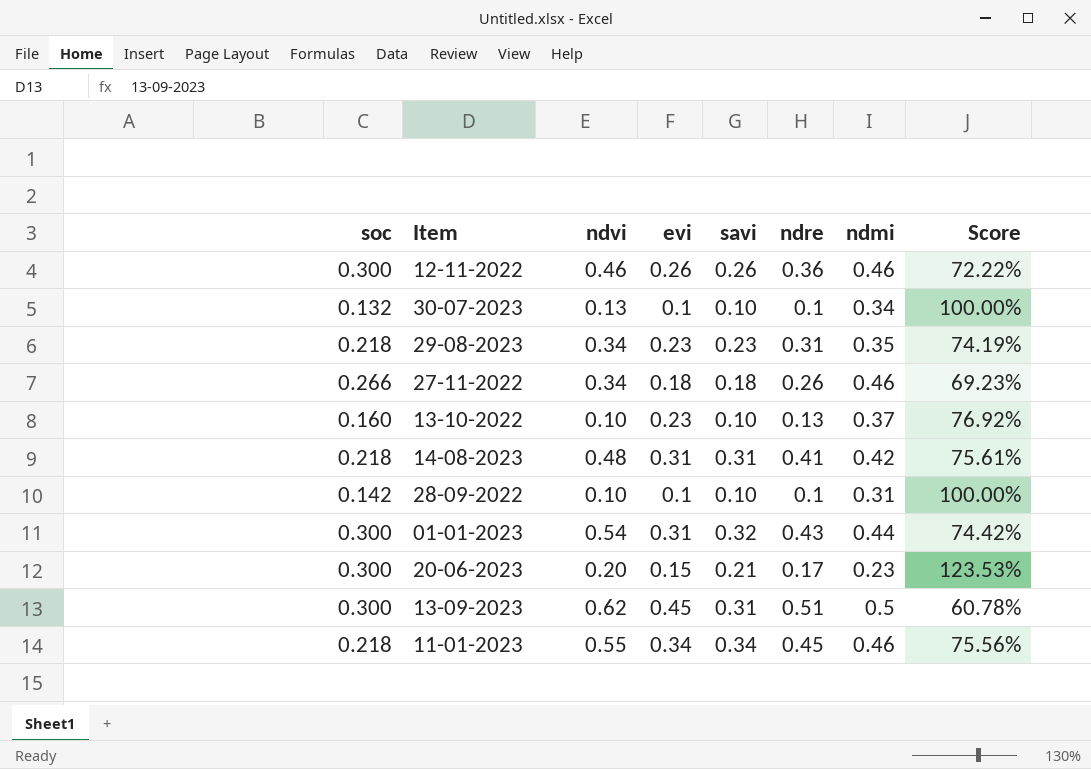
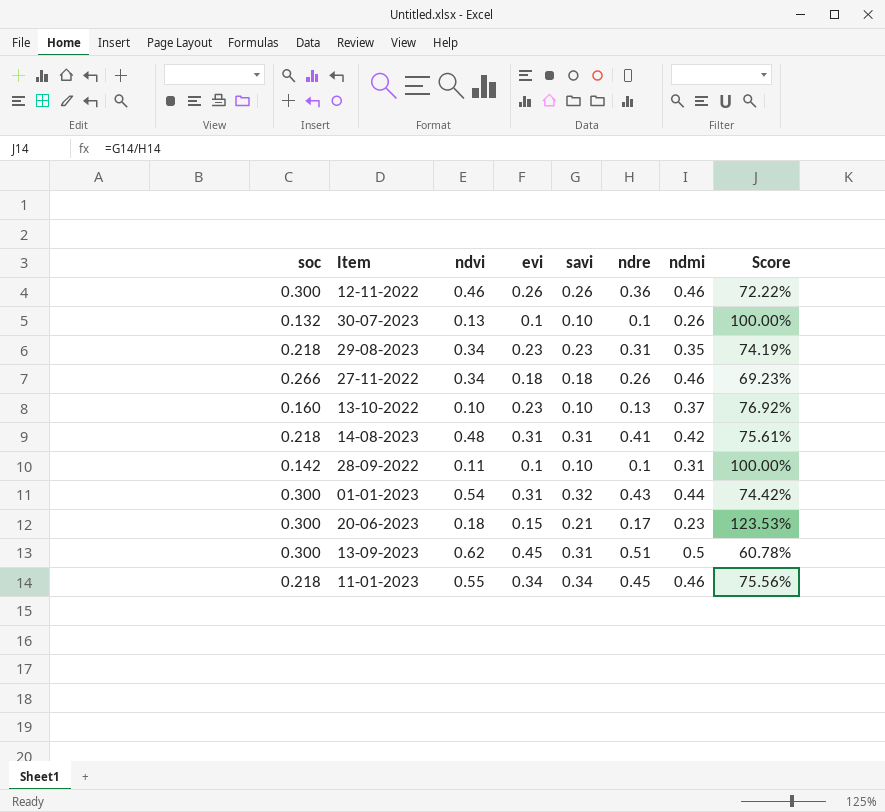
30-07-2023 | ndmi: 0.34 -> 0.26
28-09-2022 | ndvi: 0.10 -> 0.11
20-06-2023 | ndvi: 0.20 -> 0.18

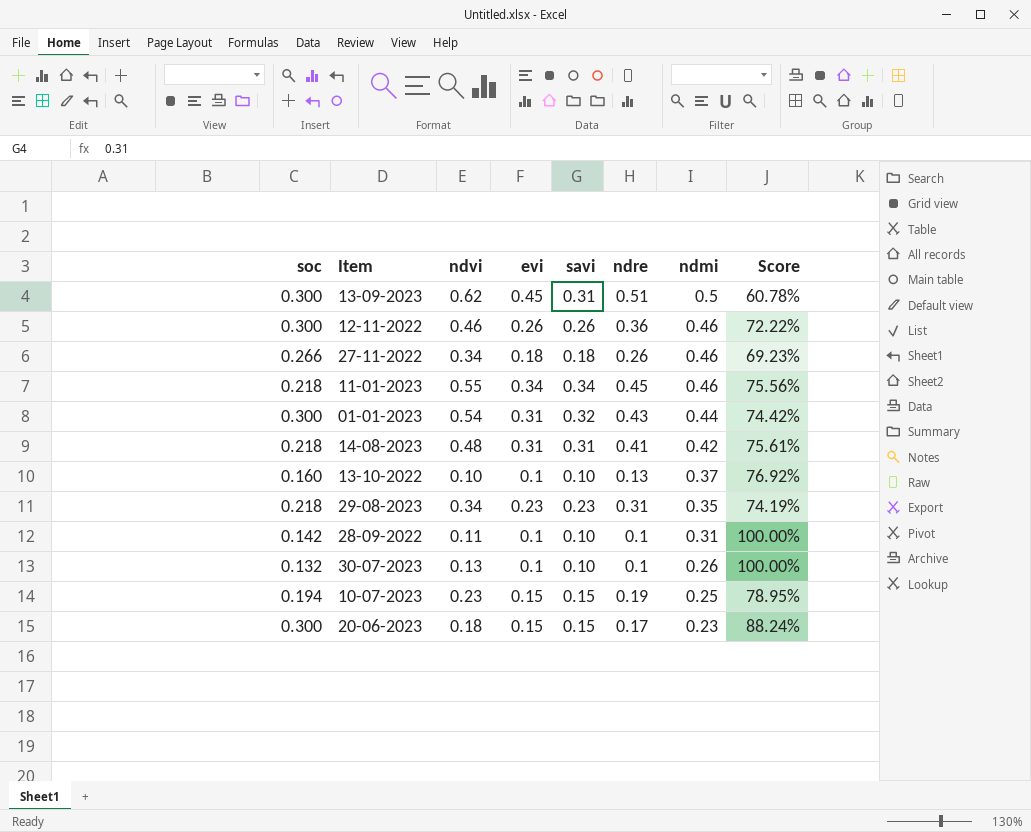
row order: none -> ndmi descending
13-10-2022 | evi: 0.23 -> 0.1
row 10-07-2023: none -> 0.194 | 0.23 | 0.15 | 0.15 | 0.19 | 0.25 | 78.95%
20-06-2023 | savi: 0.21 -> 0.15
20-06-2023 | Score: 123.53% -> 88.24%

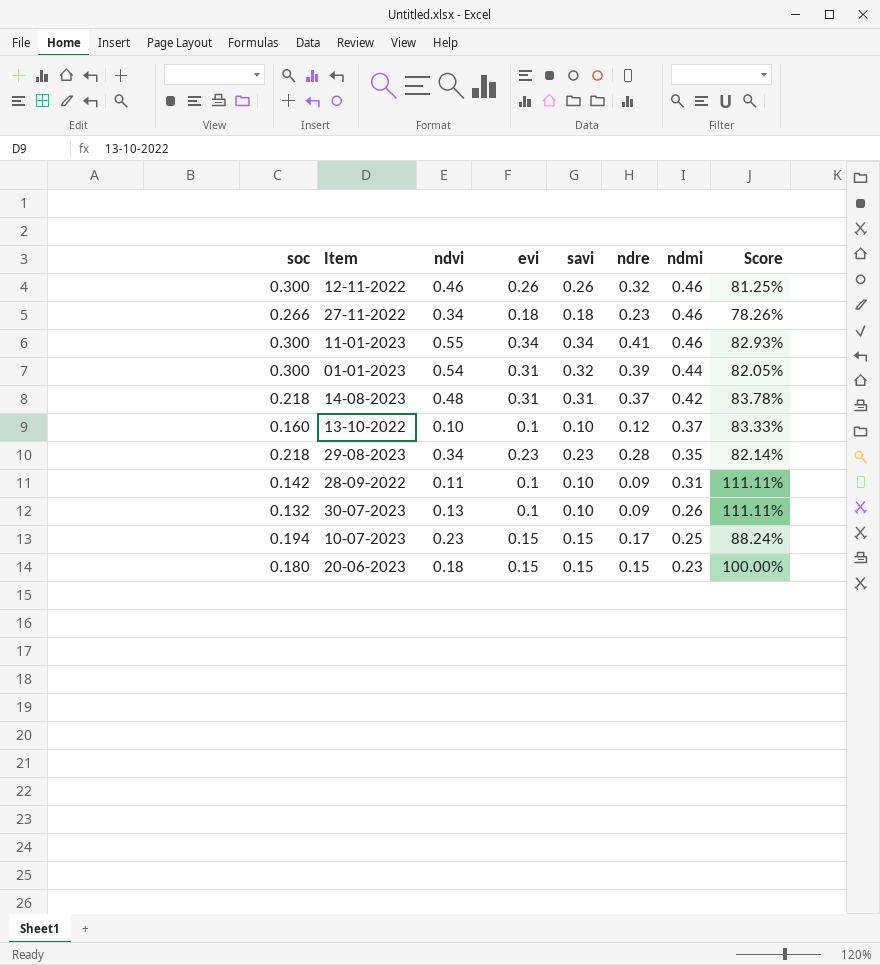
row 13-09-2023: 0.300 | 0.62 | 0.45 | 0.31 | 0.51 | 0.5 | 60.78% -> none
12-11-2022 | ndre: 0.36 -> 0.32
12-11-2022 | Score: 72.22% -> 81.25%
27-11-2022 | ndre: 0.26 -> 0.23
27-11-2022 | Score: 69.23% -> 78.26%
11-01-2023 | soc: 0.218 -> 0.300
11-01-2023 | ndre: 0.45 -> 0.41
11-01-2023 | Score: 75.56% -> 82.93%
01-01-2023 | ndre: 0.43 -> 0.39
01-01-2023 | Score: 74.42% -> 82.05%
14-08-2023 | ndre: 0.41 -> 0.37
14-08-2023 | Score: 75.61% -> 83.78%
13-10-2022 | ndre: 0.13 -> 0.12
13-10-2022 | Score: 76.92% -> 83.33%
29-08-2023 | ndre: 0.31 -> 0.28
29-08-2023 | Score: 74.19% -> 82.14%
28-09-2022 | ndre: 0.1 -> 0.09
28-09-2022 | Score: 100.00% -> 111.11%
30-07-2023 | ndre: 0.1 -> 0.09
30-07-2023 | Score: 100.00% -> 111.11%
10-07-2023 | ndre: 0.19 -> 0.17
10-07-2023 | Score: 78.95% -> 88.24%
20-06-2023 | soc: 0.300 -> 0.180
20-06-2023 | ndre: 0.17 -> 0.15
20-06-2023 | Score: 88.24% -> 100.00%

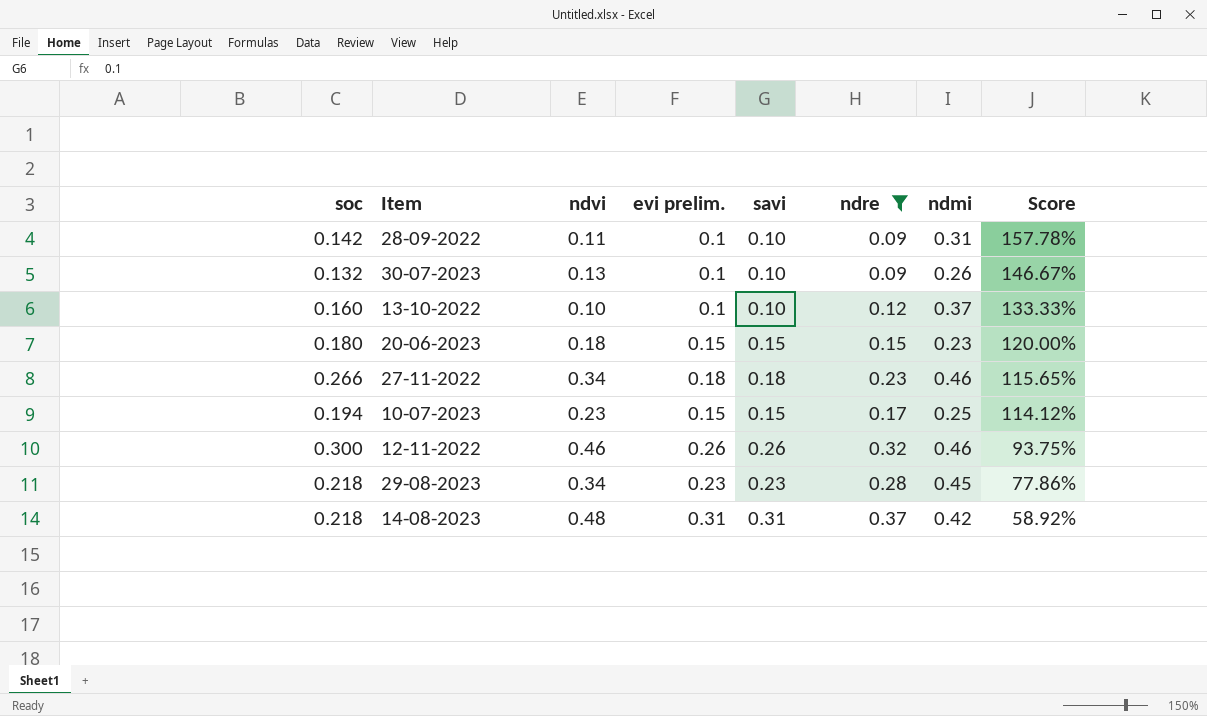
filter: none -> ndre <= 0.37
row order: ndmi descending -> Score descending
column name: evi -> evi prelim.
column Score | formula: [savi] / [ndre] -> [soc] / [ndre]
29-08-2023 | ndmi: 0.35 -> 0.45

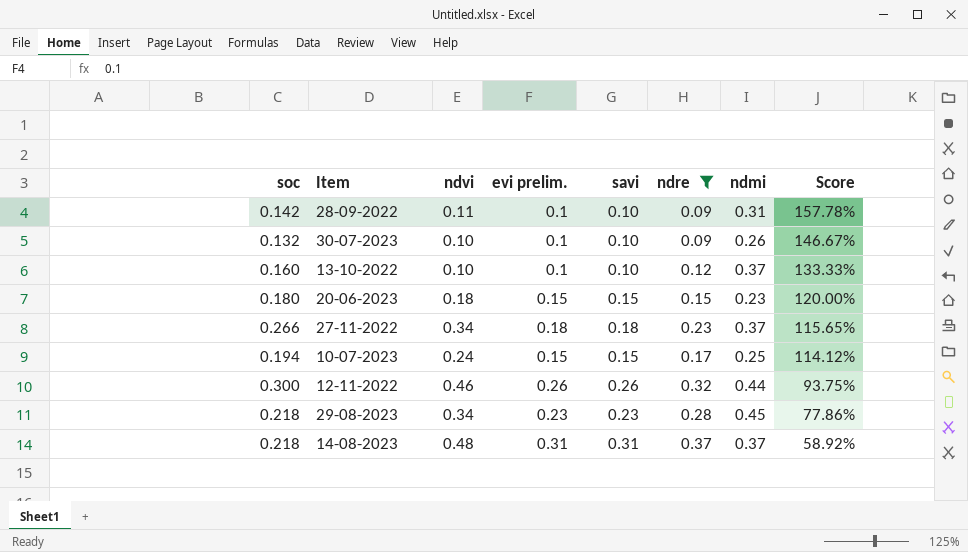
30-07-2023 | ndvi: 0.13 -> 0.10
27-11-2022 | ndmi: 0.46 -> 0.37
10-07-2023 | ndvi: 0.23 -> 0.24
12-11-2022 | ndmi: 0.46 -> 0.44
14-08-2023 | ndmi: 0.42 -> 0.37

